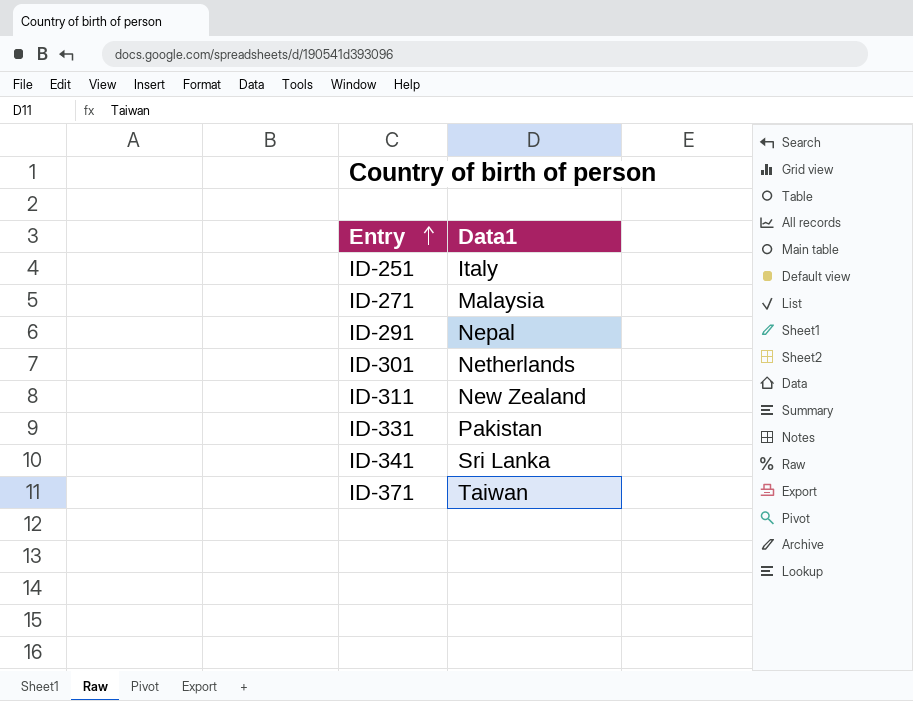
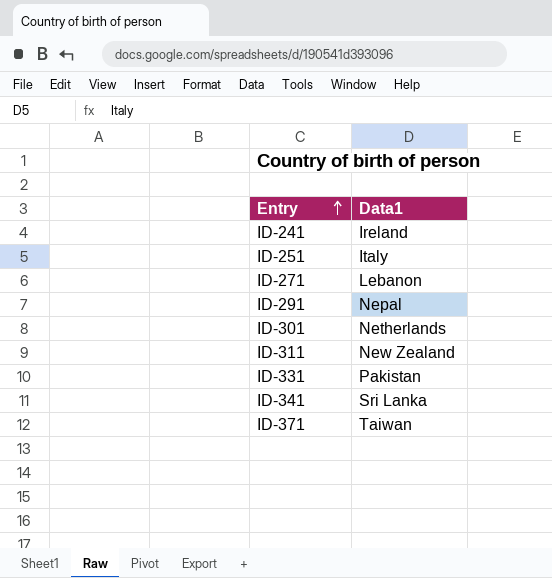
row ID-241: none -> Ireland
ID-271 | Data1: Malaysia -> Lebanon

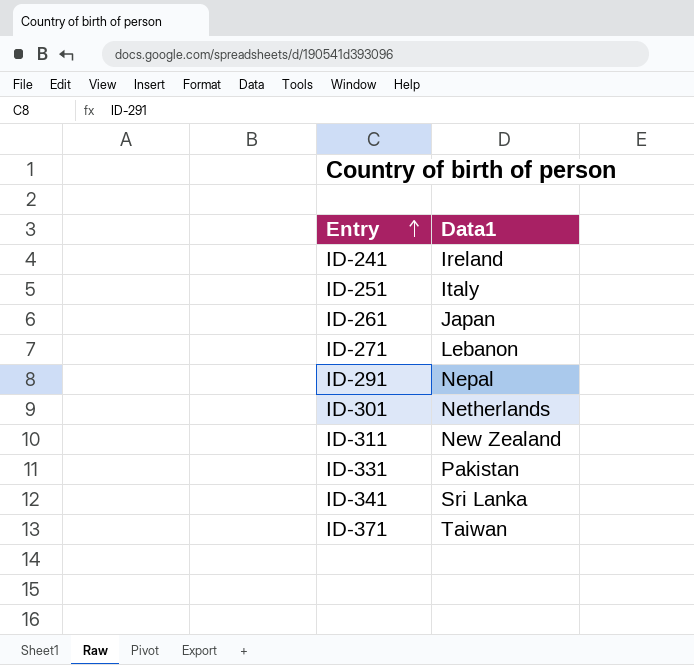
row ID-261: none -> Japan

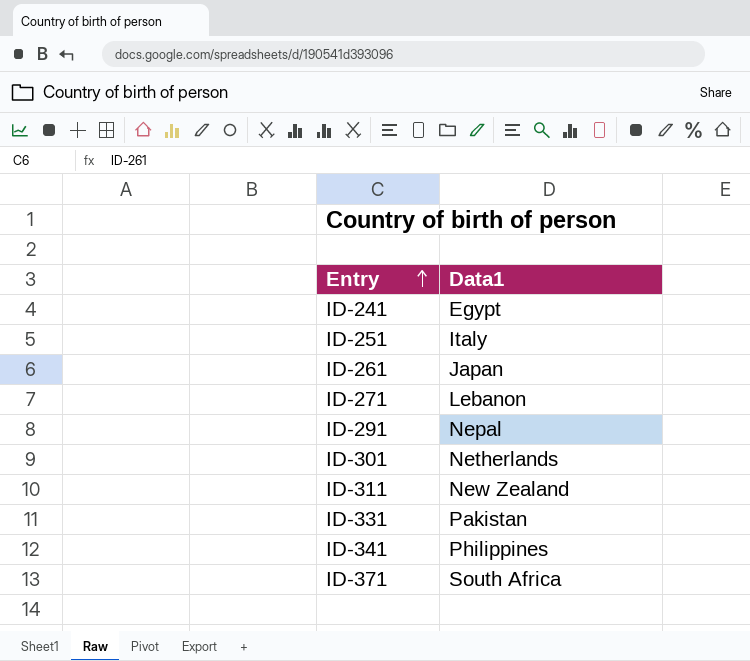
ID-241 | Data1: Ireland -> Egypt
ID-341 | Data1: Sri Lanka -> Philippines
ID-371 | Data1: Taiwan -> South Africa

